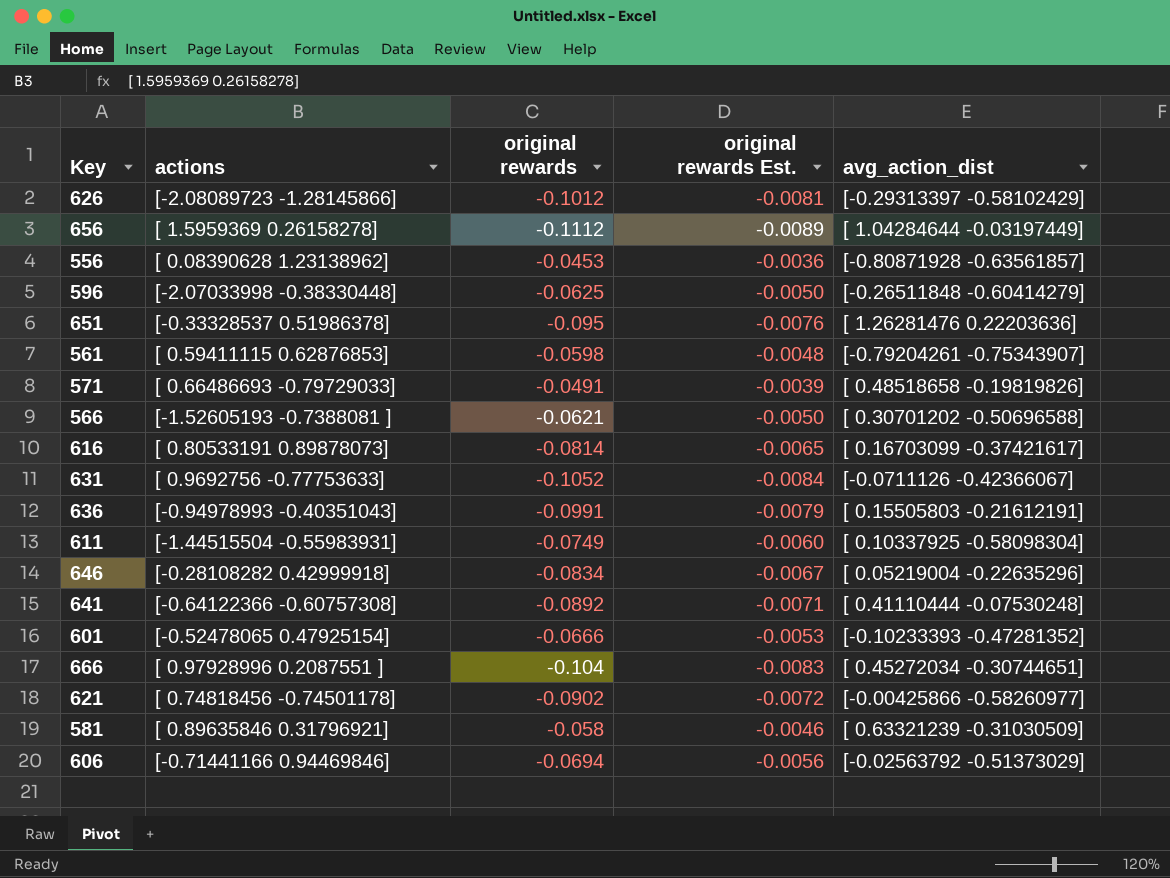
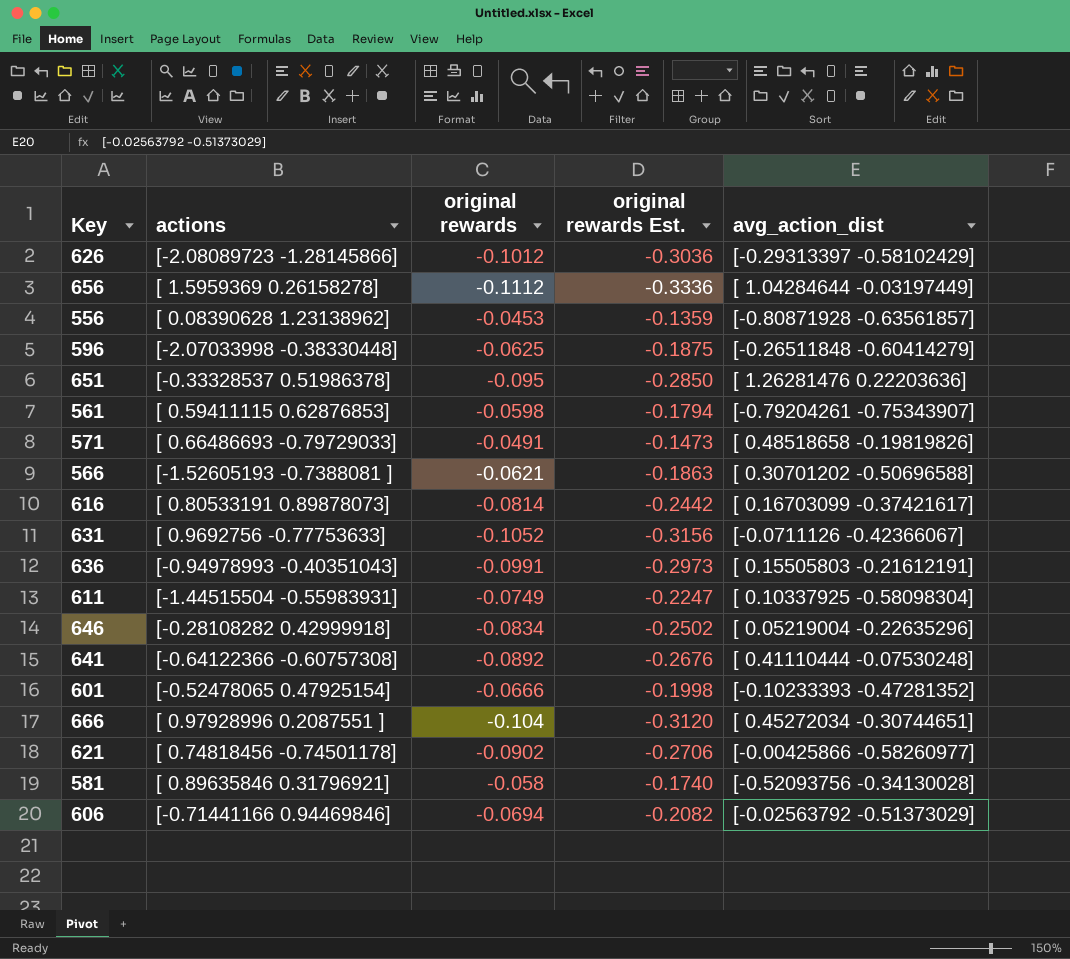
column original rewards Est. | formula: [original rewards] * 0.08 -> [original rewards] * 3
581 | avg_action_dist: [ 0.63321239 -0.31030509] -> [-0.52093756 -0.34130028]

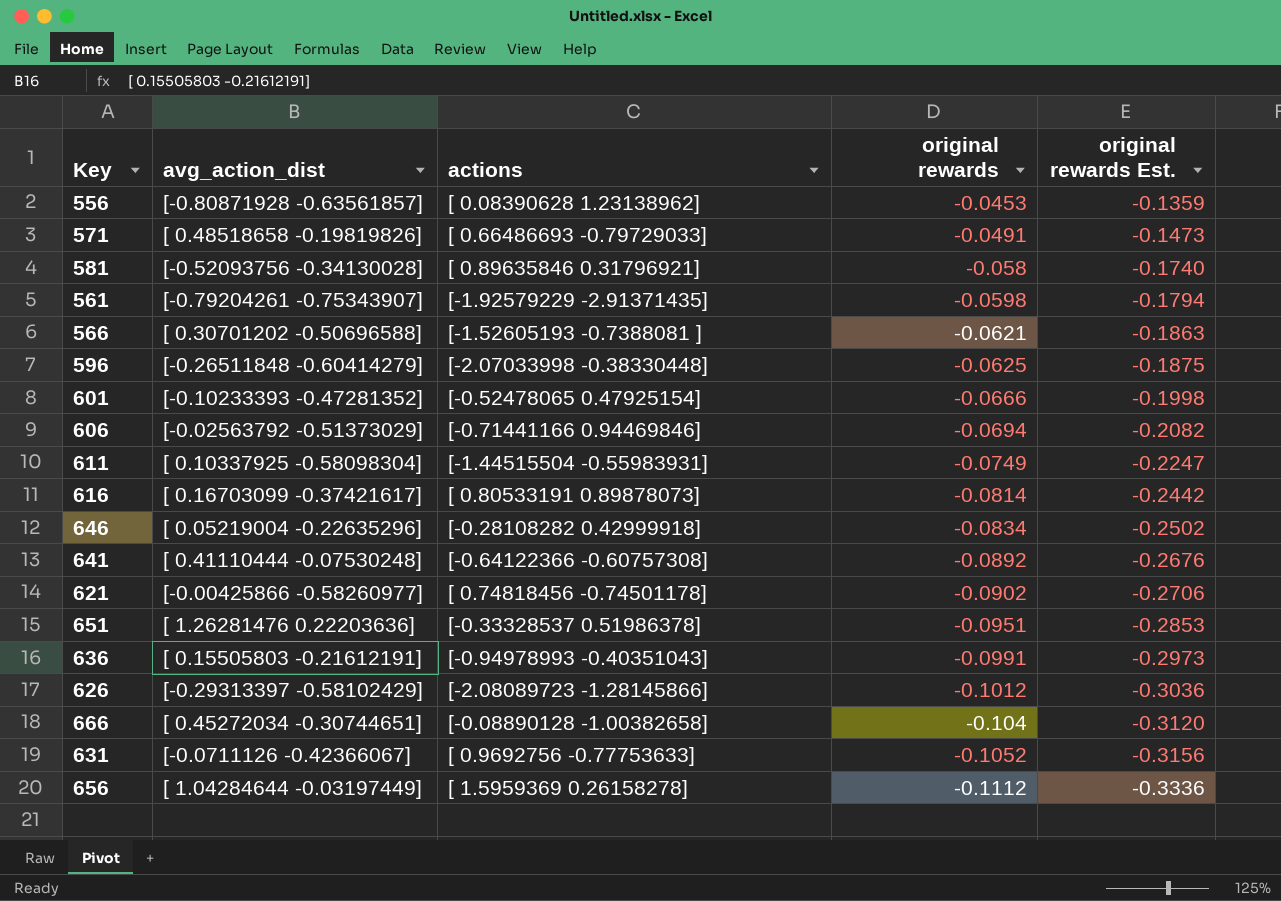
row order: none -> original rewards descending
column avg_action_dist | position: 5 -> 2
561 | actions: [ 0.59411115 0.62876853] -> [-1.92579229 -2.91371435]
651 | original rewards: -0.095 -> -0.0951
651 | original rewards Est.: -0.2850 -> -0.2853
666 | actions: [ 0.97928996 0.2087551 ] -> [-0.08890128 -1.00382658]

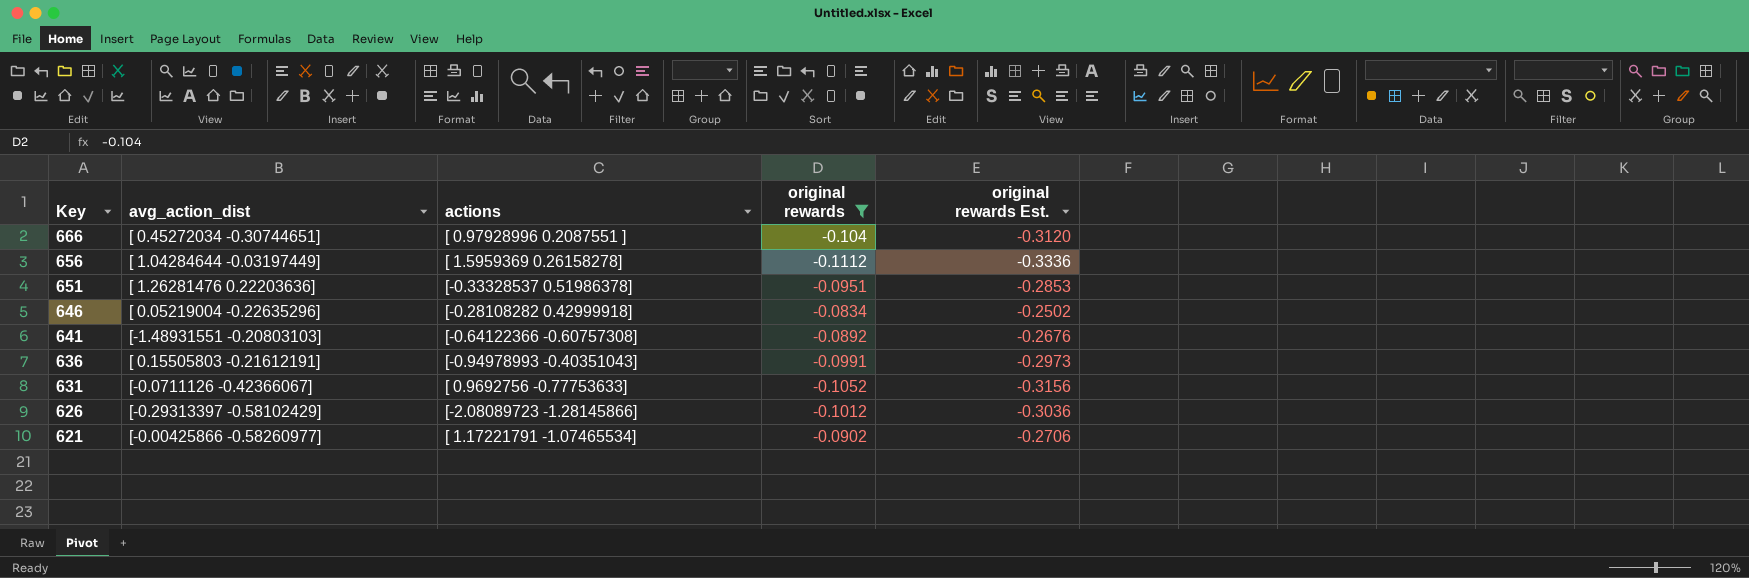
filter: none -> original rewards <= -0.0834
row order: original rewards descending -> Key descending
666 | actions: [-0.08890128 -1.00382658] -> [ 0.97928996 0.2087551 ]
641 | avg_action_dist: [ 0.41110444 -0.07530248] -> [-1.48931551 -0.20803103]
621 | actions: [ 0.74818456 -0.74501178] -> [ 1.17221791 -1.07465534]

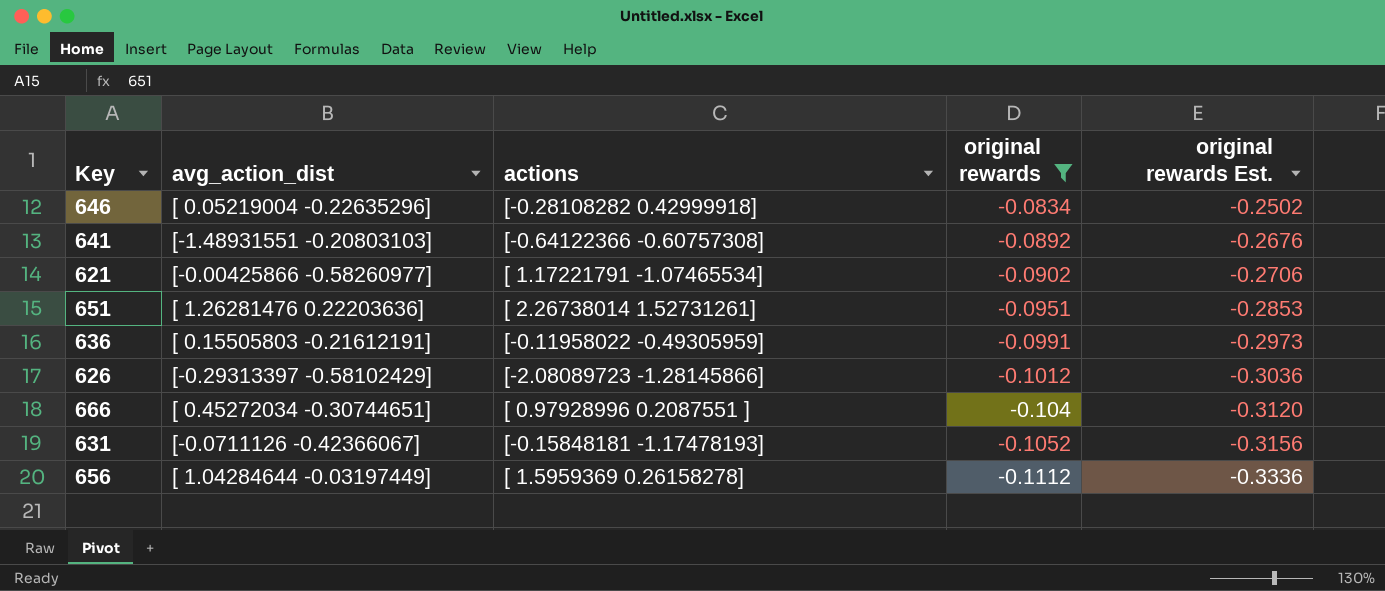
row order: Key descending -> original rewards descending
651 | actions: [-0.33328537 0.51986378] -> [ 2.26738014 1.52731261]
636 | actions: [-0.94978993 -0.40351043] -> [-0.11958022 -0.49305959]
631 | actions: [ 0.9692756 -0.77753633] -> [-0.15848181 -1.17478193]

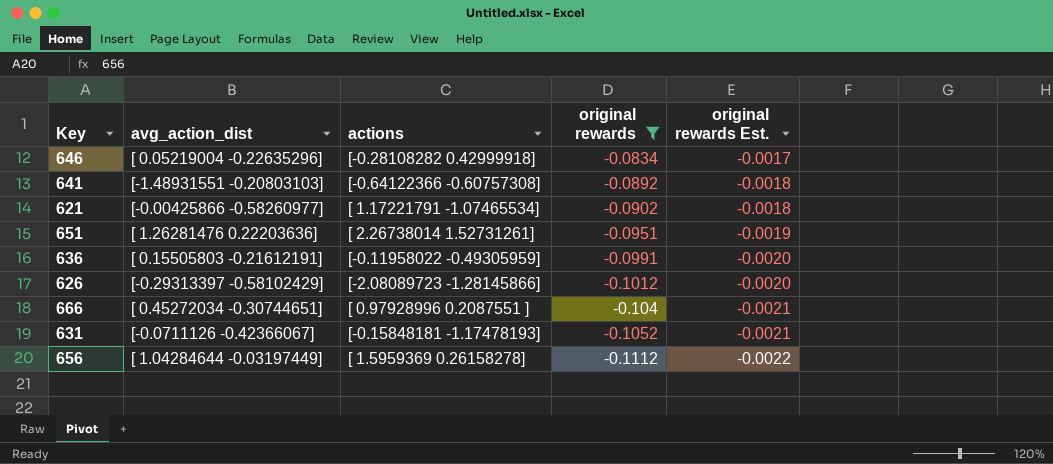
column original rewards Est. | formula: [original rewards] * 3 -> [original rewards] * 0.02

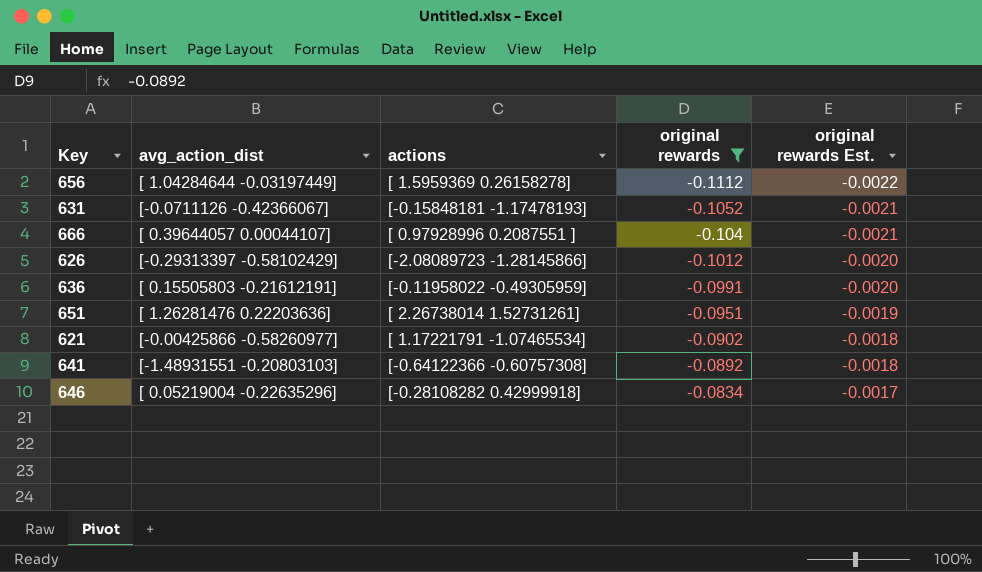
row order: original rewards descending -> original rewards ascending
666 | avg_action_dist: [ 0.45272034 -0.30744651] -> [ 0.39644057 0.00044107]

